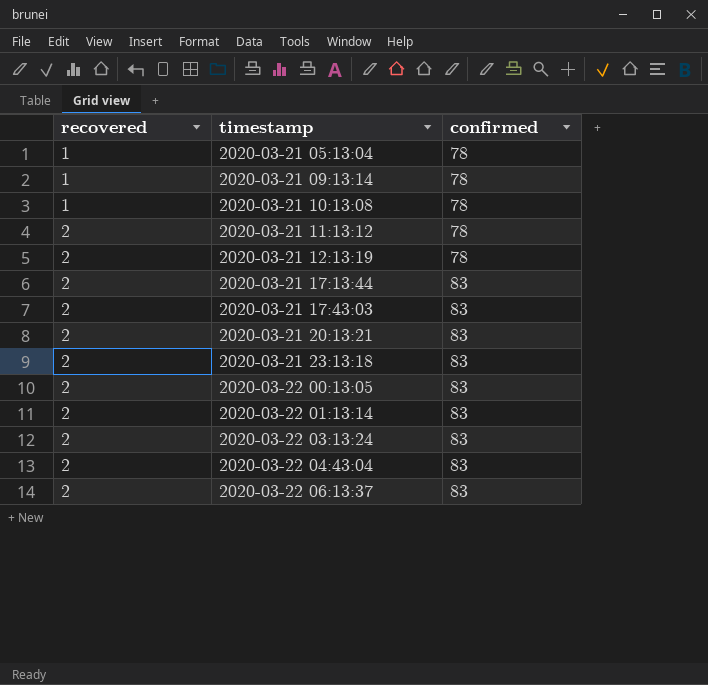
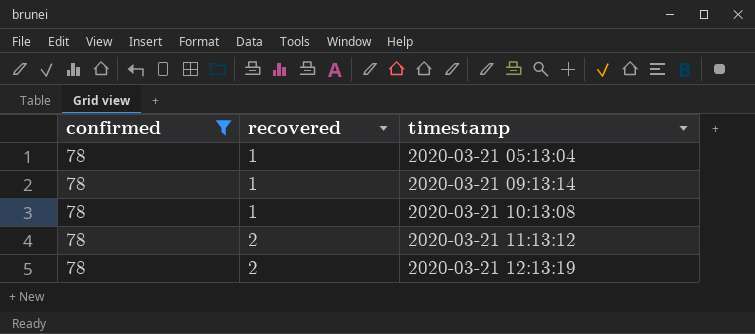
filter: none -> confirmed = 78
column confirmed | position: 3 -> 1

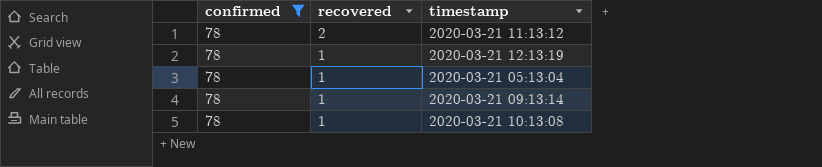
row order: recovered ascending -> recovered descending
2020-03-21 12:13:19 | recovered: 2 -> 1

